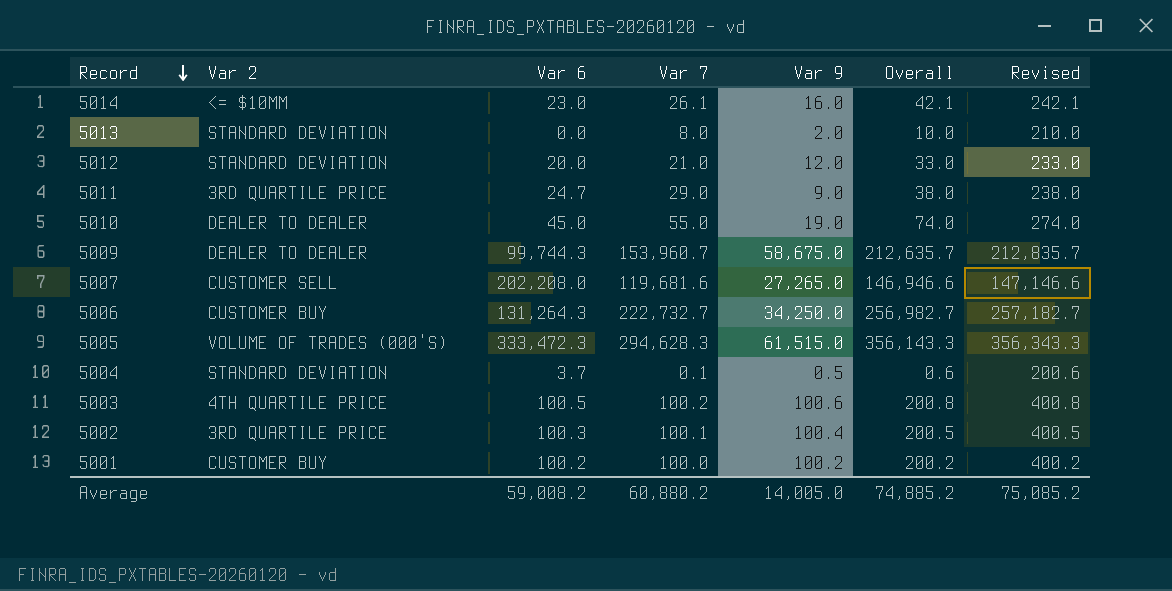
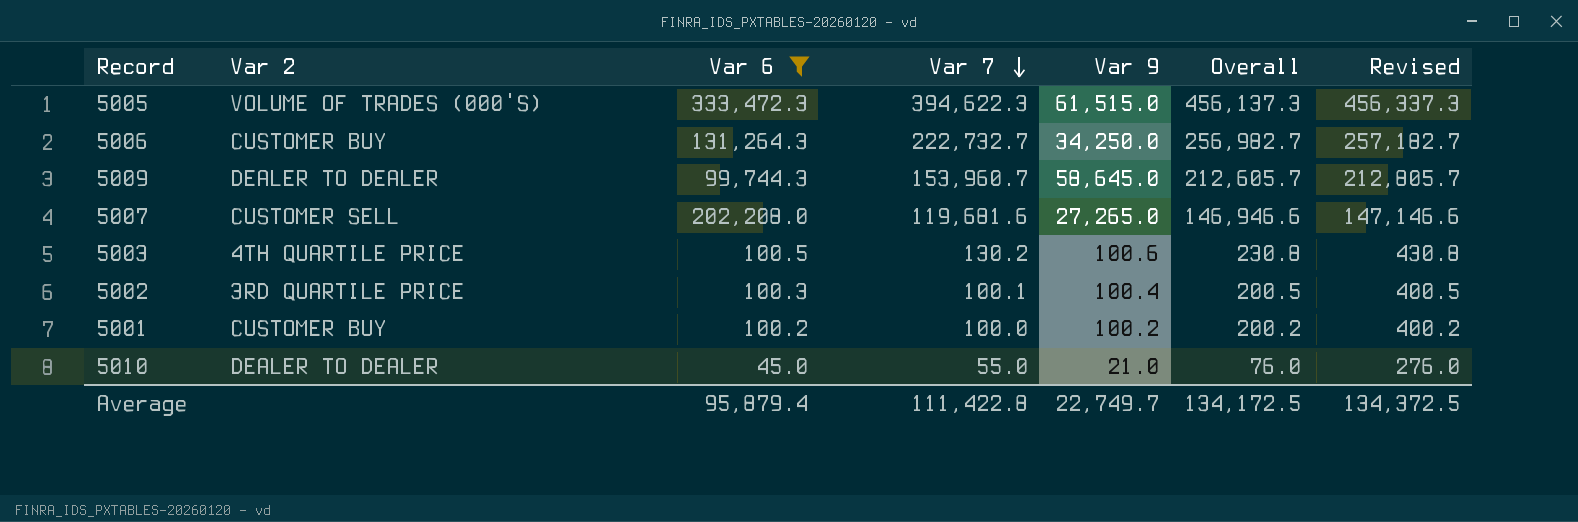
filter: none -> Var 6 >= 45.0
row order: Record descending -> Var 7 descending
5005 | Var 7: 294,628.3 -> 394,622.3
5005 | Overall: 356,143.3 -> 456,137.3
5005 | Revised: 356,343.3 -> 456,337.3
5009 | Var 9: 58,675.0 -> 58,645.0
5009 | Overall: 212,635.7 -> 212,605.7
5009 | Revised: 212,835.7 -> 212,805.7
5003 | Var 7: 100.2 -> 130.2
5003 | Overall: 200.8 -> 230.8
5003 | Revised: 400.8 -> 430.8
5010 | Var 9: 19.0 -> 21.0
5010 | Overall: 74.0 -> 76.0
5010 | Revised: 274.0 -> 276.0
Average | Var 6: 59,008.2 -> 95,879.4
Average | Var 7: 60,880.2 -> 111,422.8
Average | Var 9: 14,005.0 -> 22,749.7
Average | Overall: 74,885.2 -> 134,172.5
Average | Revised: 75,085.2 -> 134,372.5

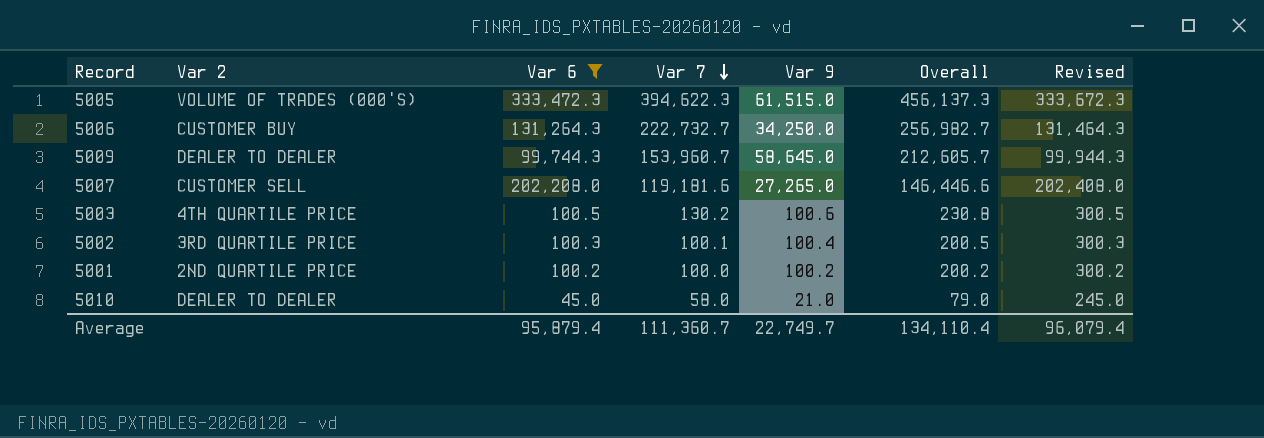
column Revised | formula: [Overall] + 200 -> [Var 6] + 200
5007 | Var 7: 119,681.6 -> 119,181.6
5007 | Overall: 146,946.6 -> 146,446.6
5001 | Var 2: CUSTOMER BUY -> 2ND QUARTILE PRICE
5010 | Var 7: 55.0 -> 58.0
5010 | Overall: 76.0 -> 79.0
Average | Var 7: 111,422.8 -> 111,360.7
Average | Overall: 134,172.5 -> 134,110.4
Average | Revised: 134,372.5 -> 96,079.4

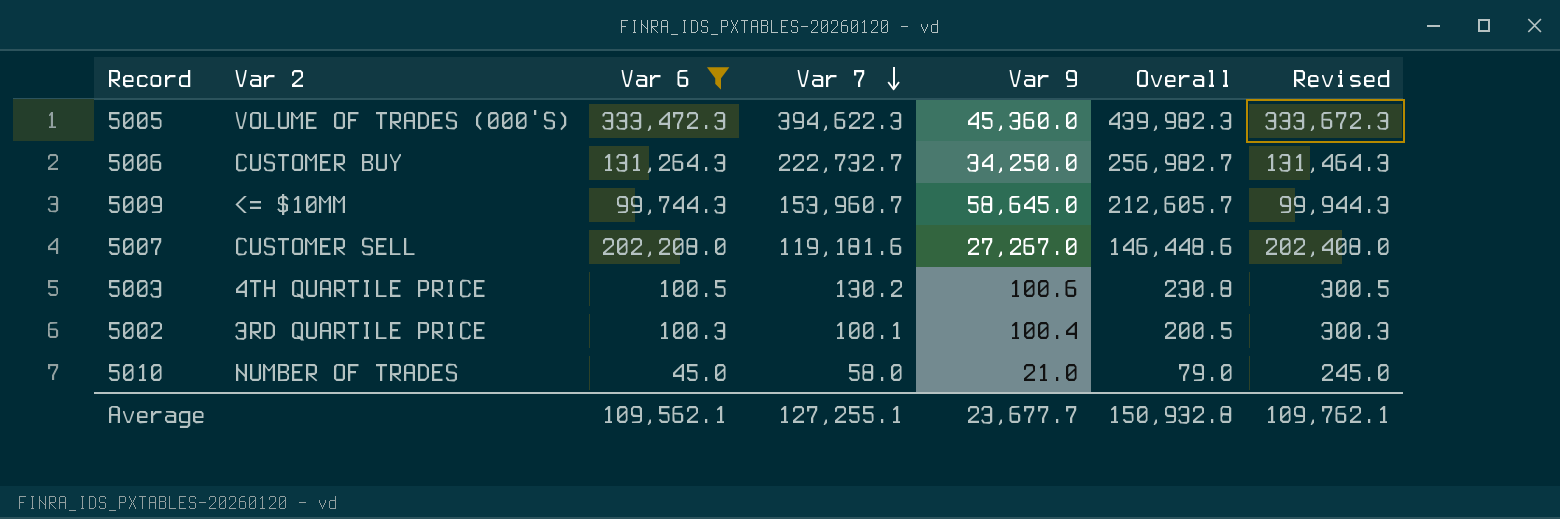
row 5001: 2ND QUARTILE PRICE | 100.2 | 100.0 | 100.2 | 200.2 | 300.2 -> none
5005 | Var 9: 61,515.0 -> 45,360.0
5005 | Overall: 456,137.3 -> 439,982.3
5009 | Var 2: DEALER TO DEALER -> <= $10MM
5007 | Var 9: 27,265.0 -> 27,267.0
5007 | Overall: 146,446.6 -> 146,448.6
5010 | Var 2: DEALER TO DEALER -> NUMBER OF TRADES
Average | Var 6: 95,879.4 -> 109,562.1
Average | Var 7: 111,360.7 -> 127,255.1
Average | Var 9: 22,749.7 -> 23,677.7
Average | Overall: 134,110.4 -> 150,932.8
Average | Revised: 96,079.4 -> 109,762.1

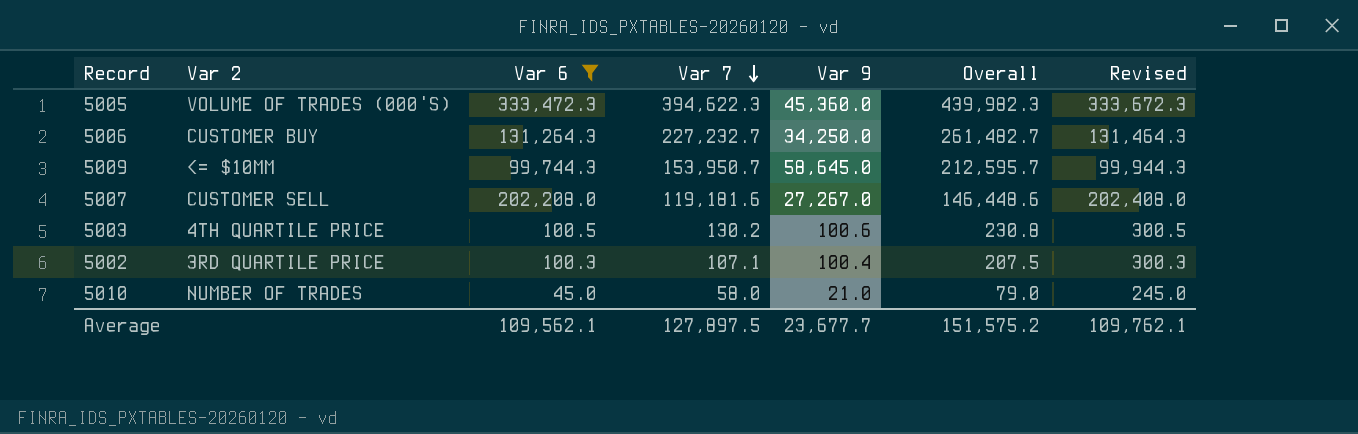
5006 | Var 7: 222,732.7 -> 227,232.7
5006 | Overall: 256,982.7 -> 261,482.7
5009 | Var 7: 153,960.7 -> 153,950.7
5009 | Overall: 212,605.7 -> 212,595.7
5002 | Var 7: 100.1 -> 107.1
5002 | Overall: 200.5 -> 207.5
Average | Var 7: 127,255.1 -> 127,897.5
Average | Overall: 150,932.8 -> 151,575.2

